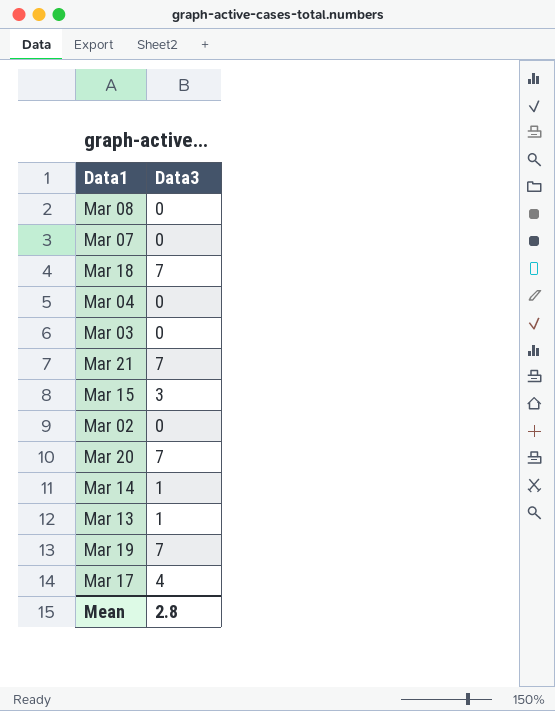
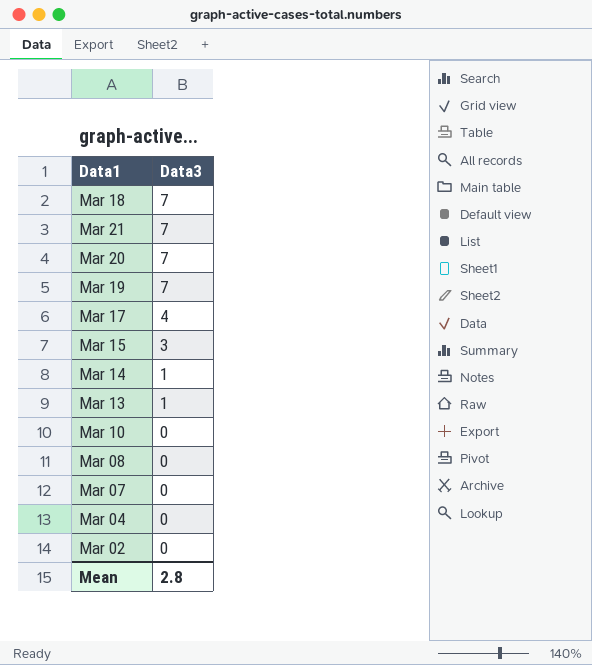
row order: none -> Data3 descending
row Mar 03: 0 -> none
row Mar 10: none -> 0

